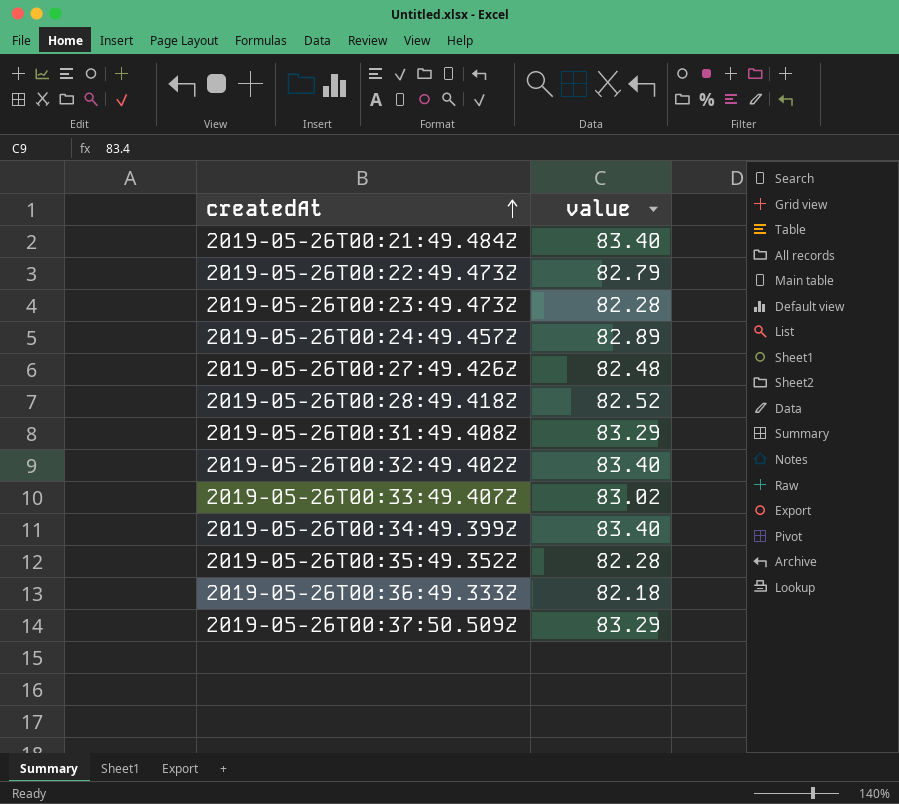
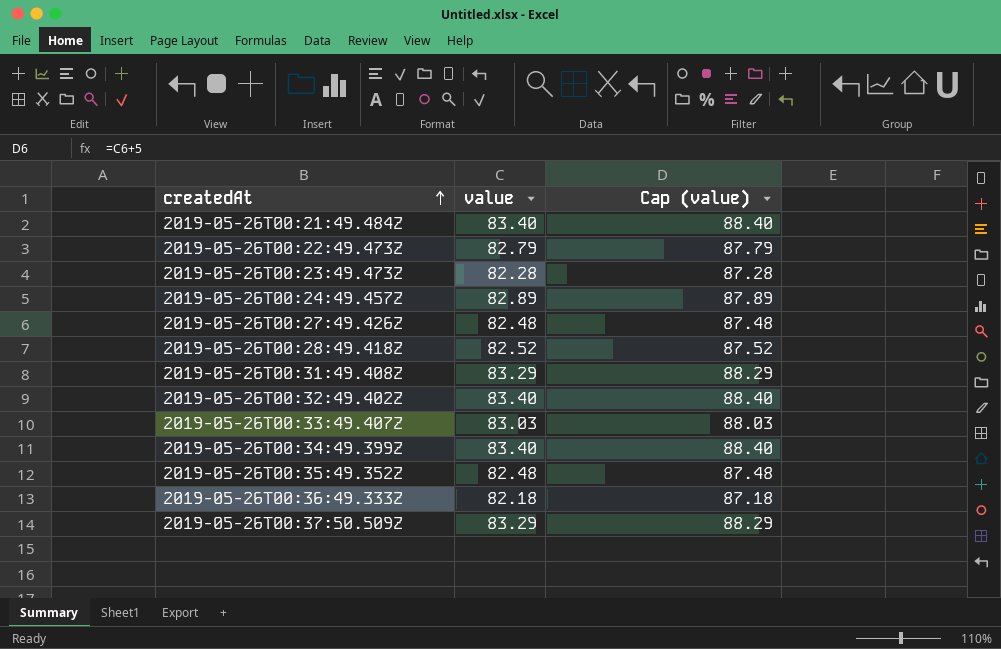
column Cap (value) | formula: none -> [value] + 5
2019-05-26T00:33:49.407Z | value: 83.02 -> 83.03
2019-05-26T00:35:49.352Z | value: 82.28 -> 82.48

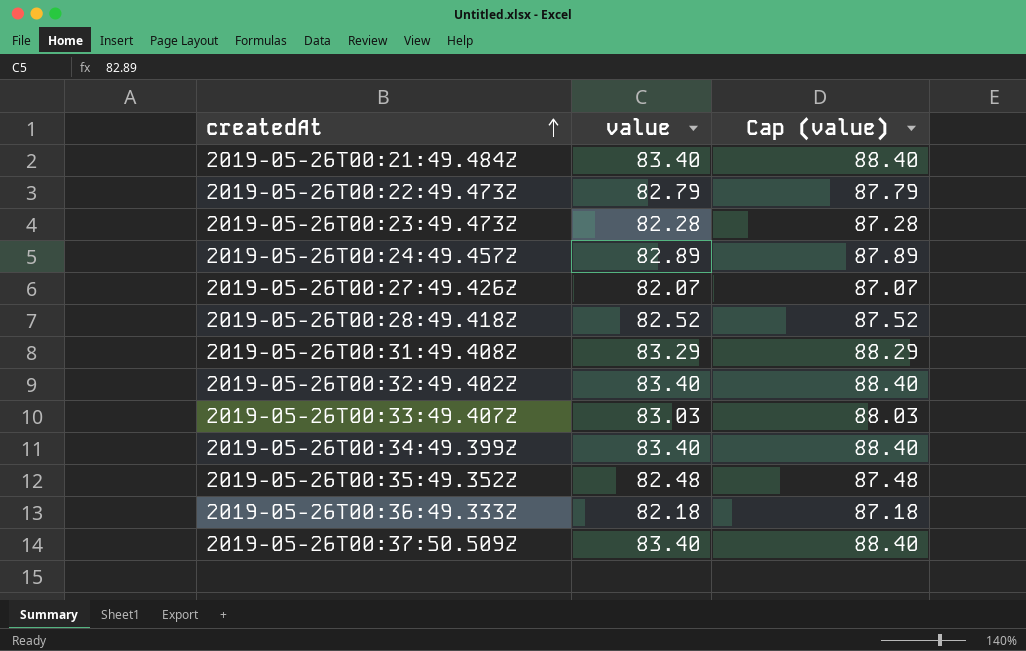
2019-05-26T00:27:49.426Z | value: 82.48 -> 82.07
2019-05-26T00:27:49.426Z | Cap (value): 87.48 -> 87.07
2019-05-26T00:37:50.509Z | value: 83.29 -> 83.40
2019-05-26T00:37:50.509Z | Cap (value): 88.29 -> 88.40

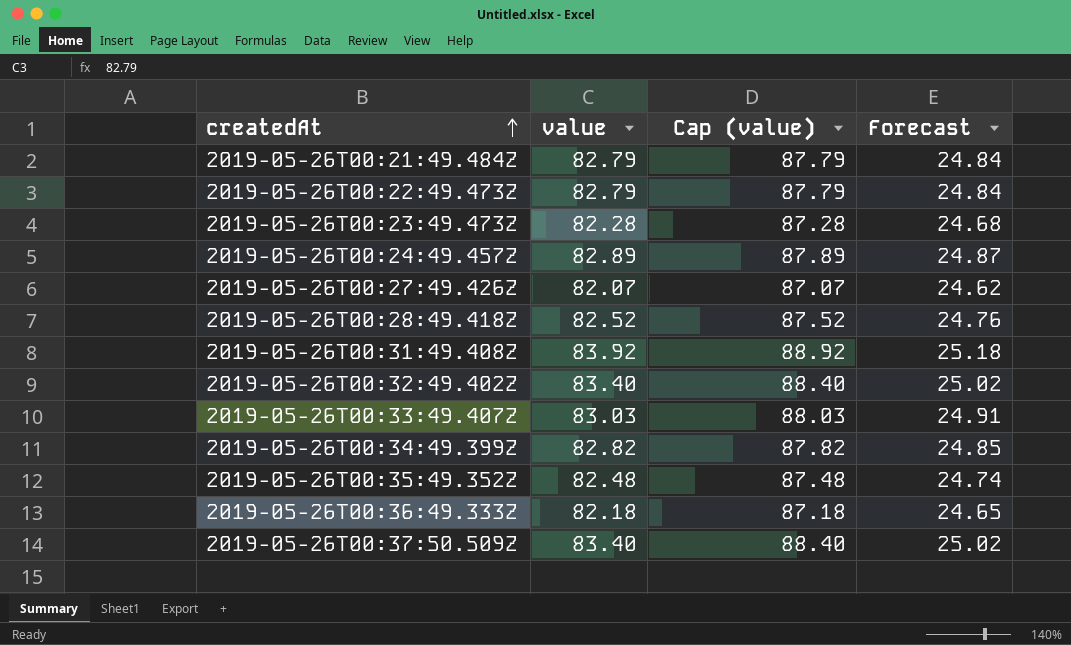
column Forecast | formula: none -> [value] * 0.3
2019-05-26T00:21:49.484Z | value: 83.40 -> 82.79
2019-05-26T00:21:49.484Z | Cap (value): 88.40 -> 87.79
2019-05-26T00:31:49.408Z | value: 83.29 -> 83.92
2019-05-26T00:31:49.408Z | Cap (value): 88.29 -> 88.92
2019-05-26T00:34:49.399Z | value: 83.40 -> 82.82
2019-05-26T00:34:49.399Z | Cap (value): 88.40 -> 87.82

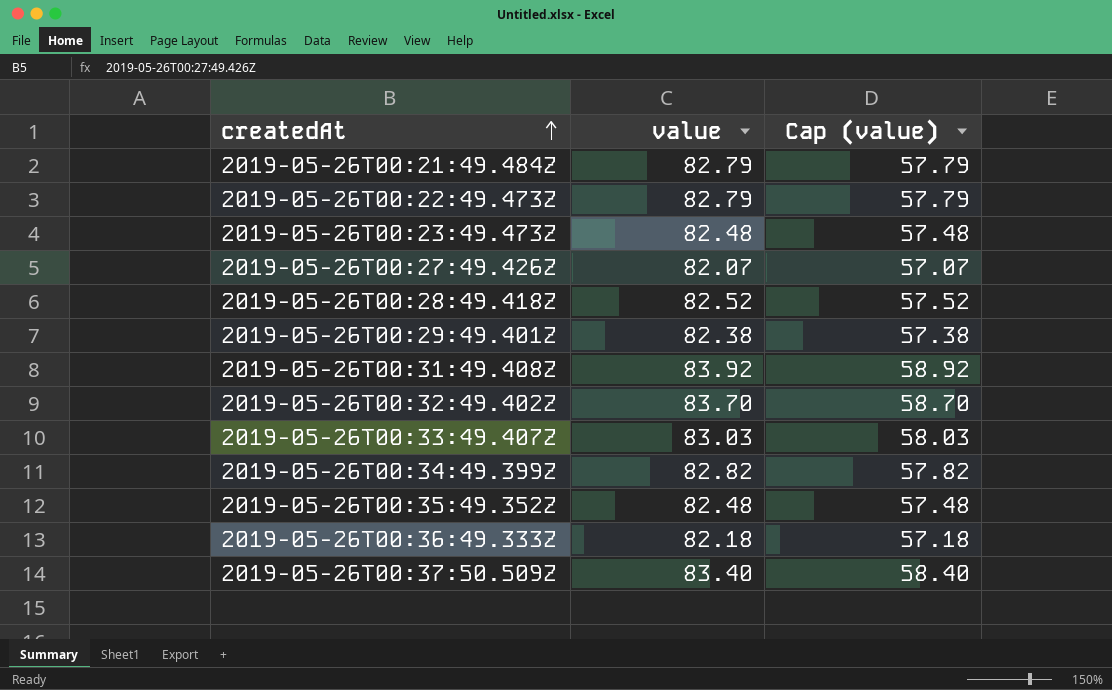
column Forecast | formula: [value] * 0.3 -> none
column Cap (value) | formula: [value] + 5 -> [value] - 25
row 2019-05-26T00:24:49.457Z: 82.89 | 87.89 | 24.87 -> none
2019-05-26T00:23:49.473Z | value: 82.28 -> 82.48
row 2019-05-26T00:29:49.401Z: none -> 82.38 | 57.38
2019-05-26T00:32:49.402Z | value: 83.40 -> 83.70

